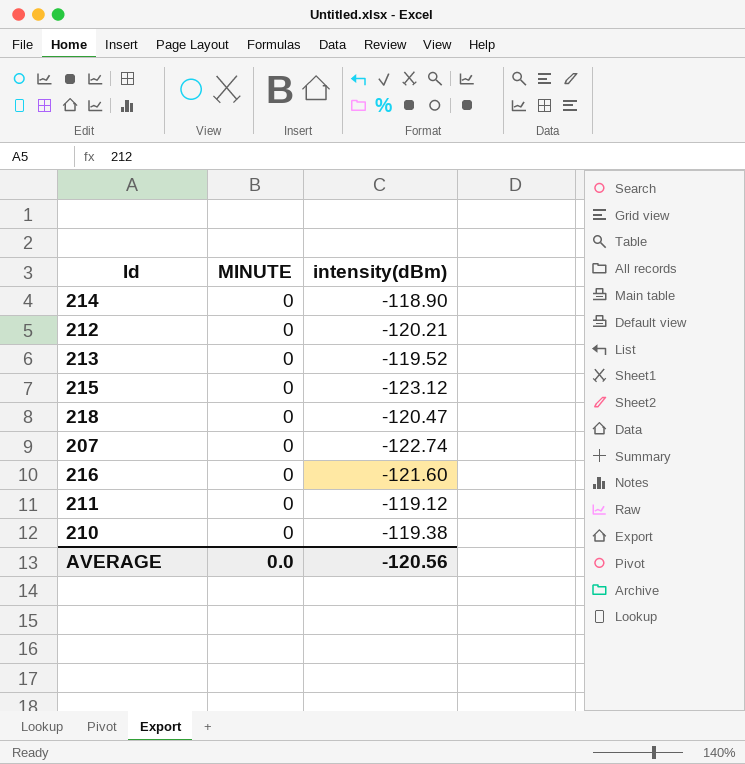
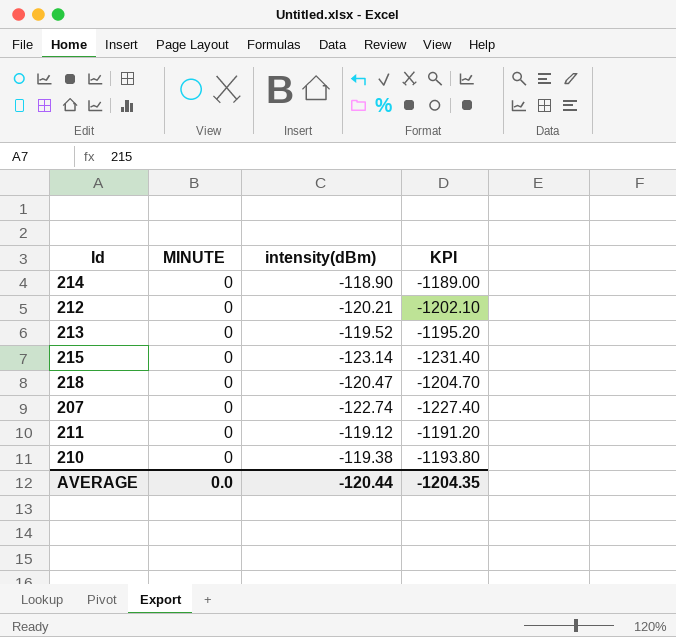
column KPI | formula: none -> [intensity(dBm)] * 10
row 216: 0 | -121.60 -> none
215 | intensity(dBm): -123.12 -> -123.14
AVERAGE | intensity(dBm): -120.56 -> -120.44

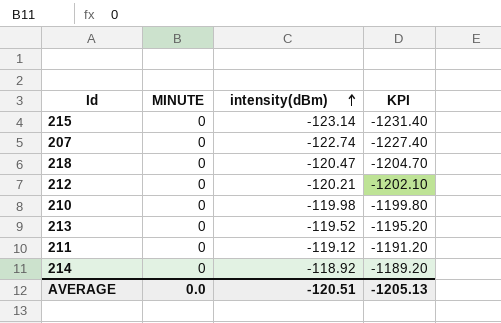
row order: none -> intensity(dBm) ascending
210 | intensity(dBm): -119.38 -> -119.98
210 | KPI: -1193.80 -> -1199.80
214 | intensity(dBm): -118.90 -> -118.92
214 | KPI: -1189.00 -> -1189.20
AVERAGE | intensity(dBm): -120.44 -> -120.51
AVERAGE | KPI: -1204.35 -> -1205.13

